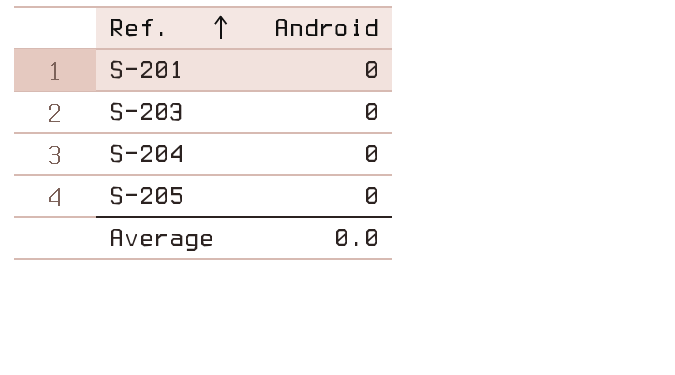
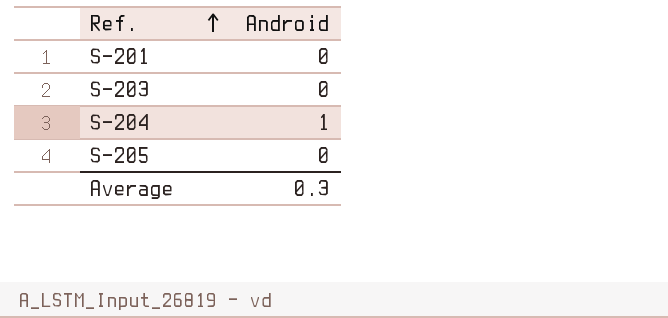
S-204 | Android: 0 -> 1
Average | Android: 0.0 -> 0.3

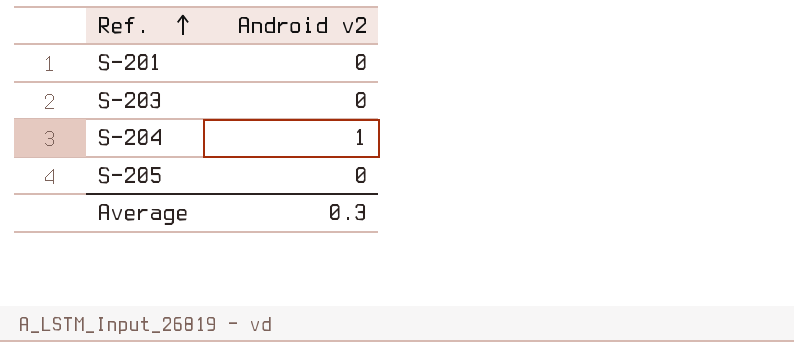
column name: Android -> Android v2

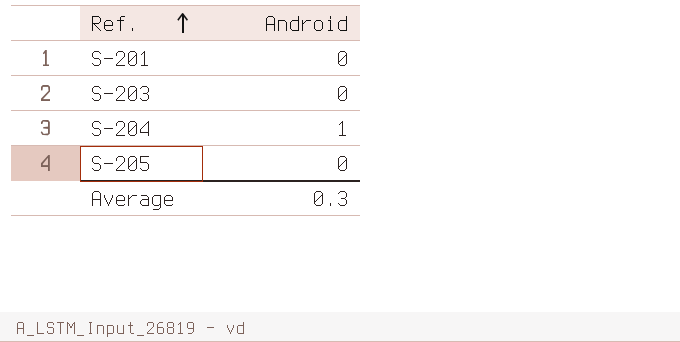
column name: Android v2 -> Android

